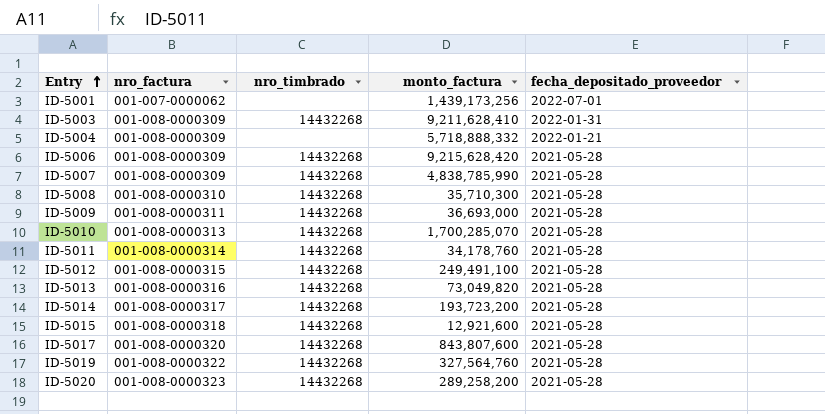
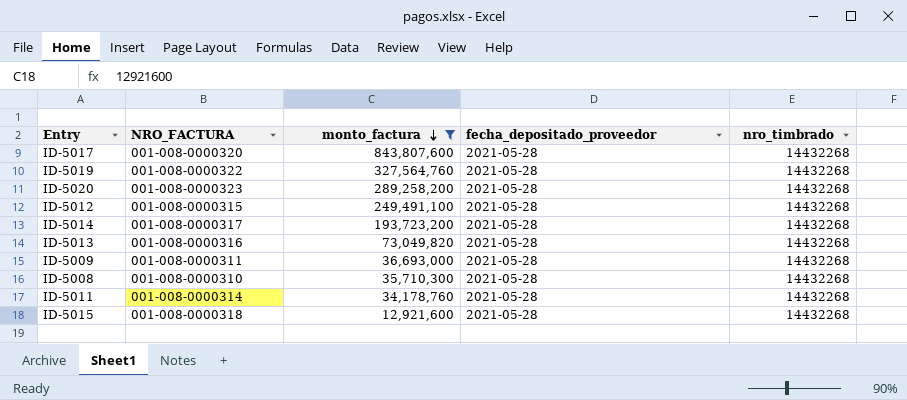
filter: none -> monto_factura <= 843,807,600
row order: Entry ascending -> monto_factura descending
column name: nro_factura -> NRO_FACTURA
column nro_timbrado | position: 3 -> 5

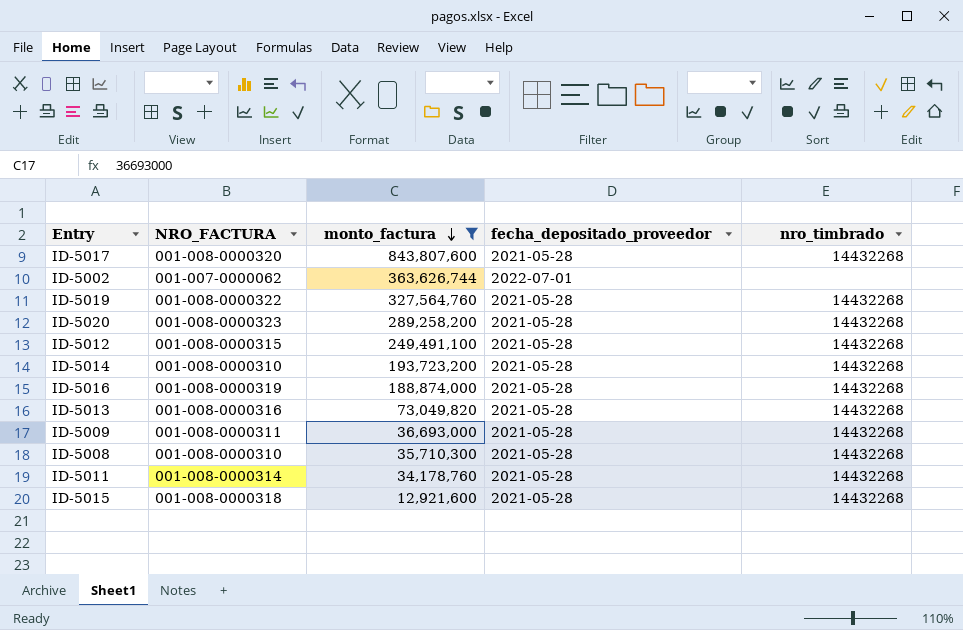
row ID-5002: none -> 001-007-0000062 | 363,626,744 | 2022-07-01 | none
ID-5014 | NRO_FACTURA: 001-008-0000317 -> 001-008-0000310
row ID-5016: none -> 001-008-0000319 | 188,874,000 | 2021-05-28 | 14432268

